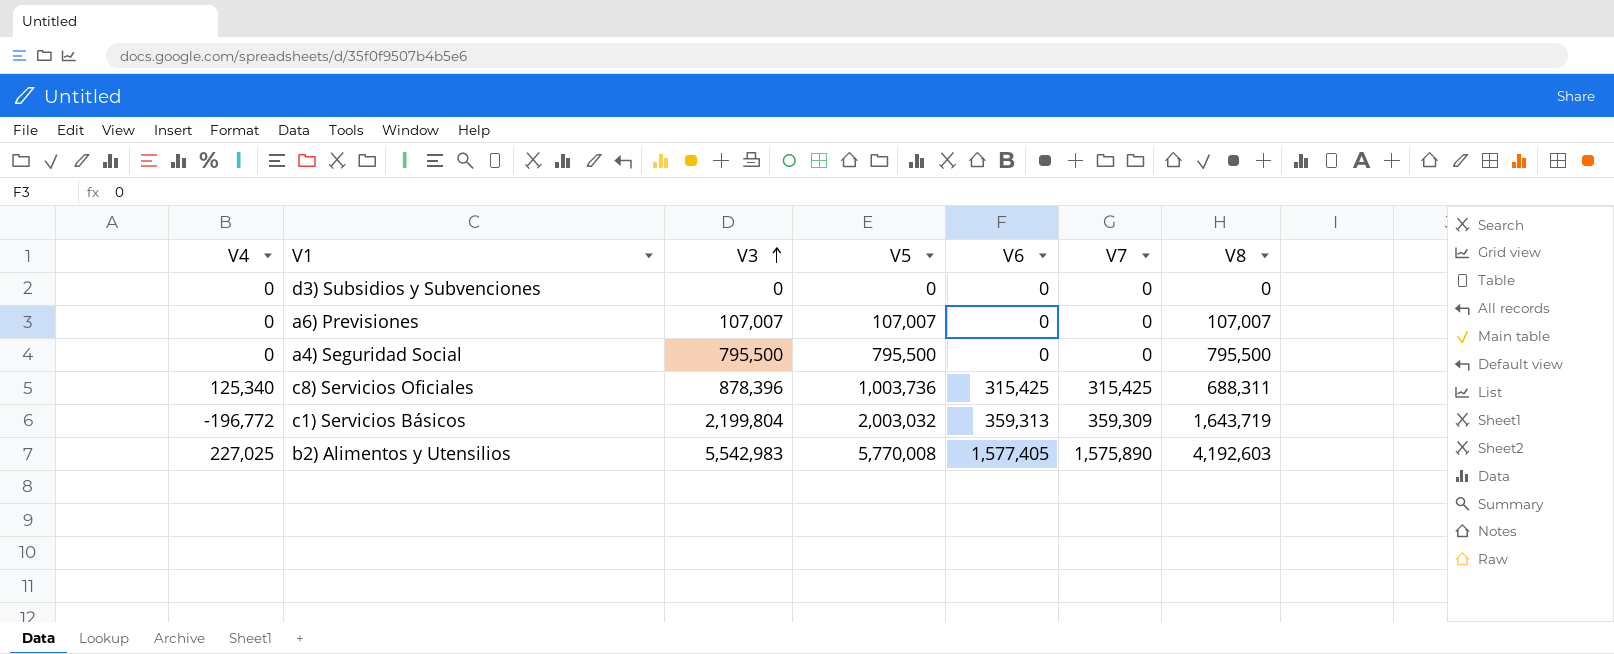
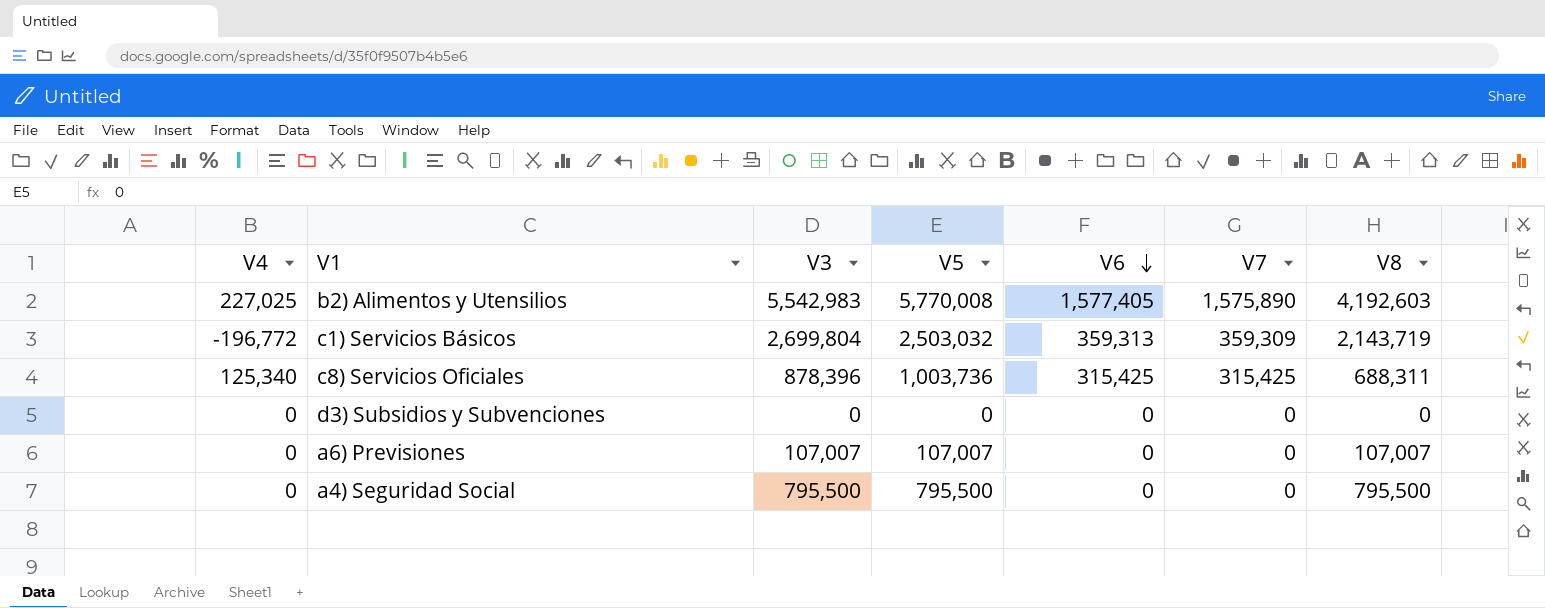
row order: V3 ascending -> V6 descending
c1) Servicios Básicos | V3: 2,199,804 -> 2,699,804
c1) Servicios Básicos | V5: 2,003,032 -> 2,503,032
c1) Servicios Básicos | V8: 1,643,719 -> 2,143,719

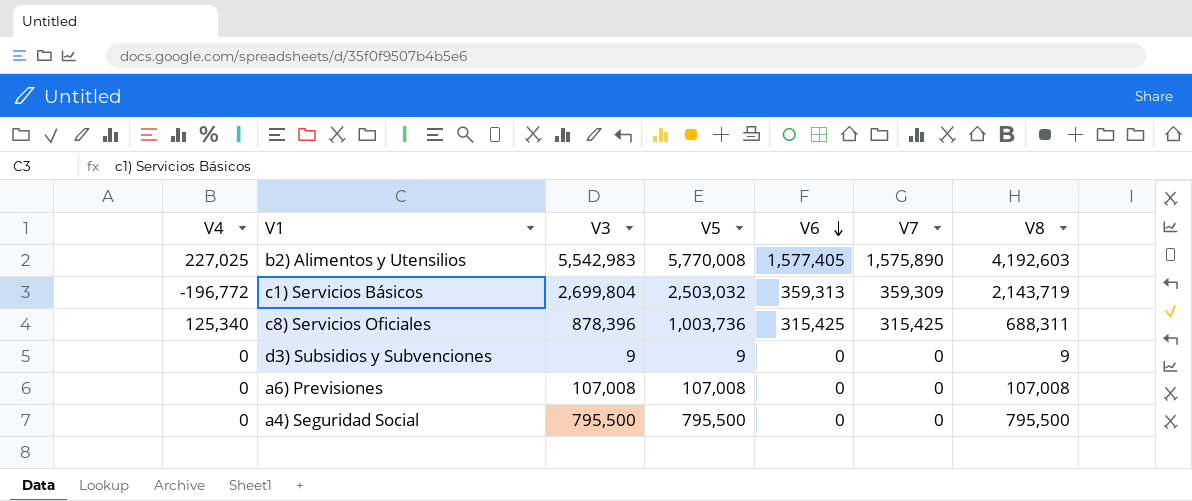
d3) Subsidios y Subvenciones | V3: 0 -> 9
d3) Subsidios y Subvenciones | V5: 0 -> 9
d3) Subsidios y Subvenciones | V8: 0 -> 9
a6) Previsiones | V3: 107,007 -> 107,008
a6) Previsiones | V5: 107,007 -> 107,008
a6) Previsiones | V8: 107,007 -> 107,008

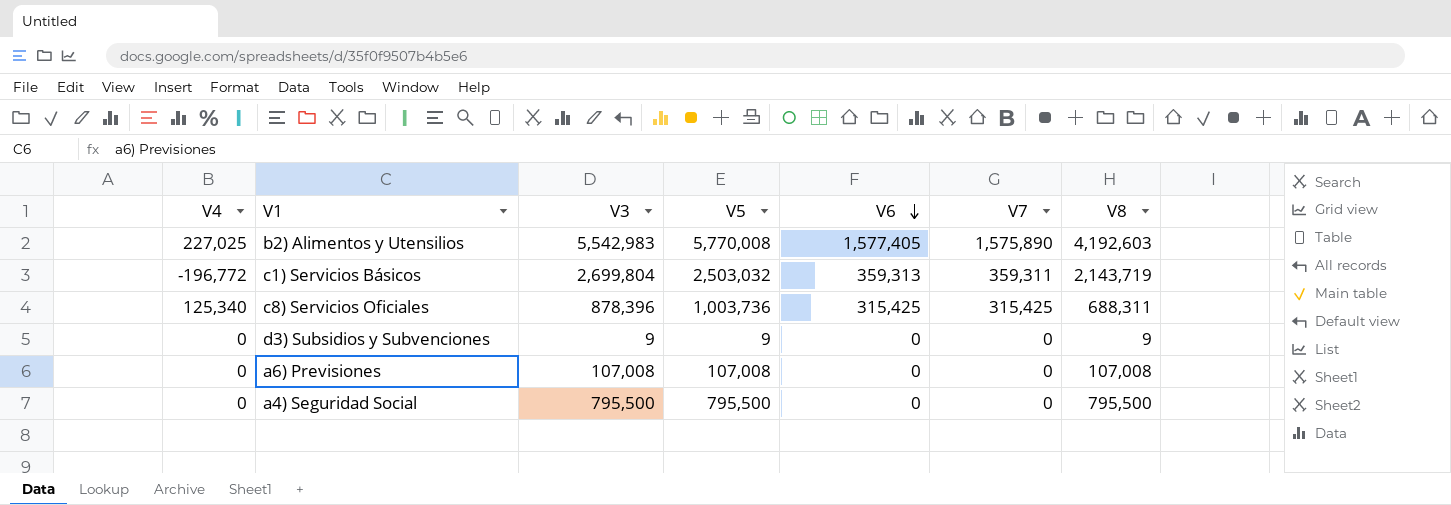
c1) Servicios Básicos | V7: 359,309 -> 359,311

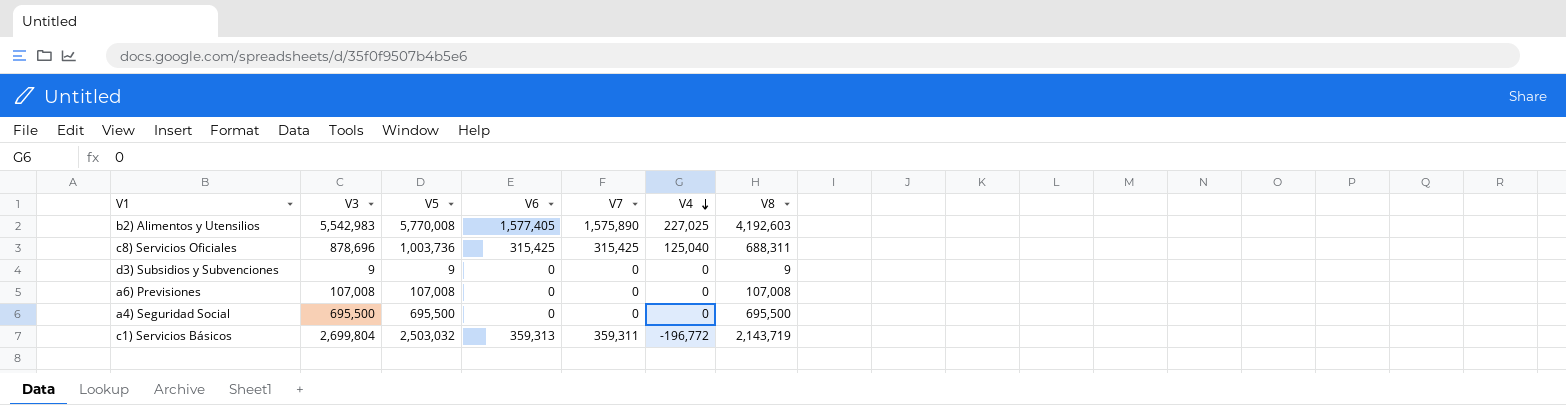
row order: V6 descending -> V4 descending
column V4 | position: 1 -> 6
c8) Servicios Oficiales | V3: 878,396 -> 878,696
c8) Servicios Oficiales | V4: 125,340 -> 125,040
a4) Seguridad Social | V3: 795,500 -> 695,500
a4) Seguridad Social | V5: 795,500 -> 695,500
a4) Seguridad Social | V8: 795,500 -> 695,500

